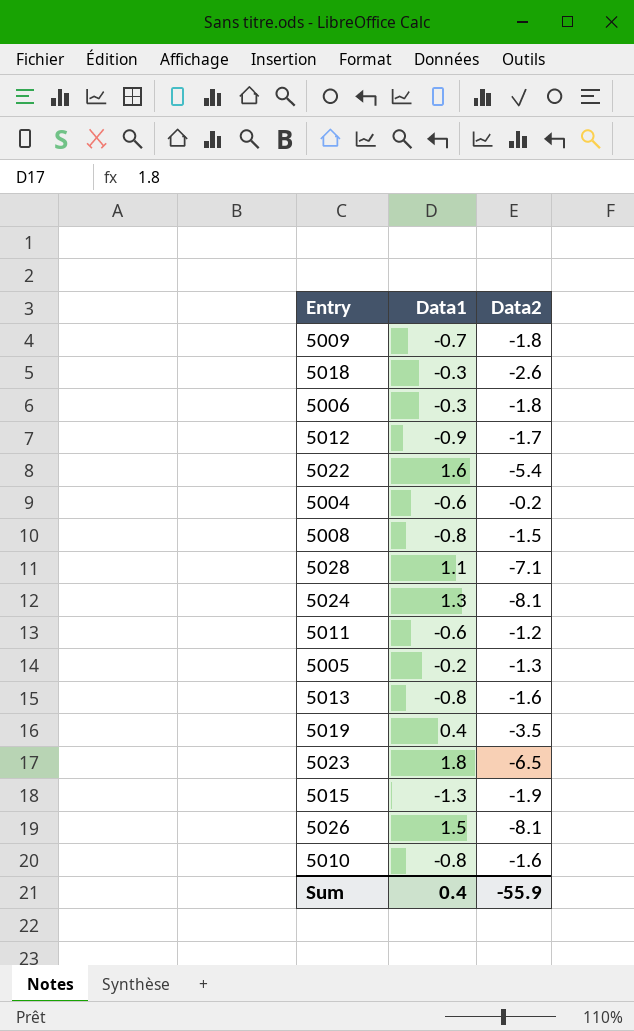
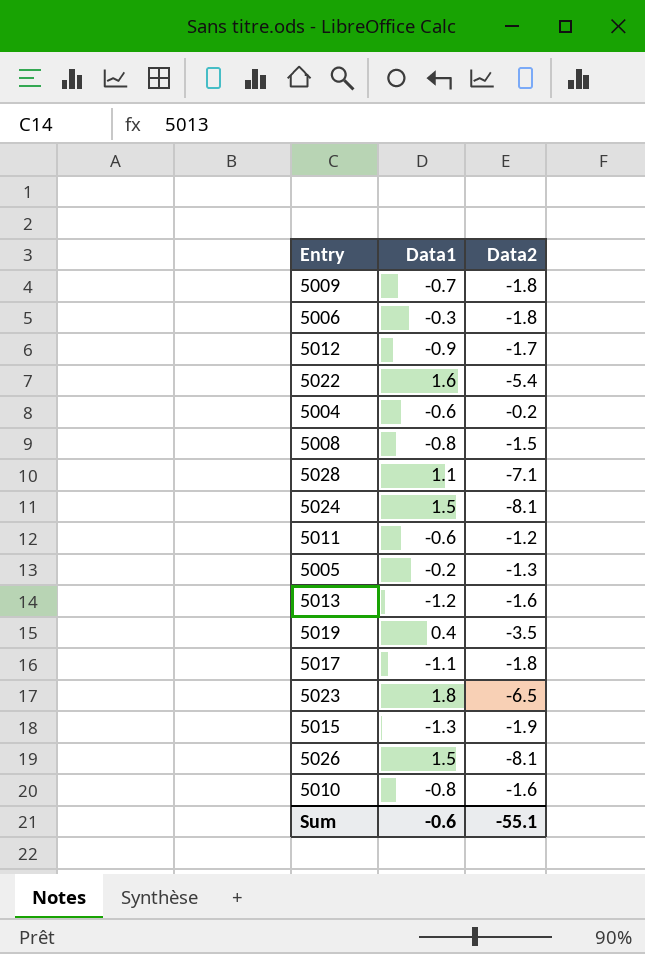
row 5018: -0.3 | -2.6 -> none
5024 | Data1: 1.3 -> 1.5
5013 | Data1: -0.8 -> -1.2
row 5017: none -> -1.1 | -1.8
Sum | Data1: 0.4 -> -0.6
Sum | Data2: -55.9 -> -55.1

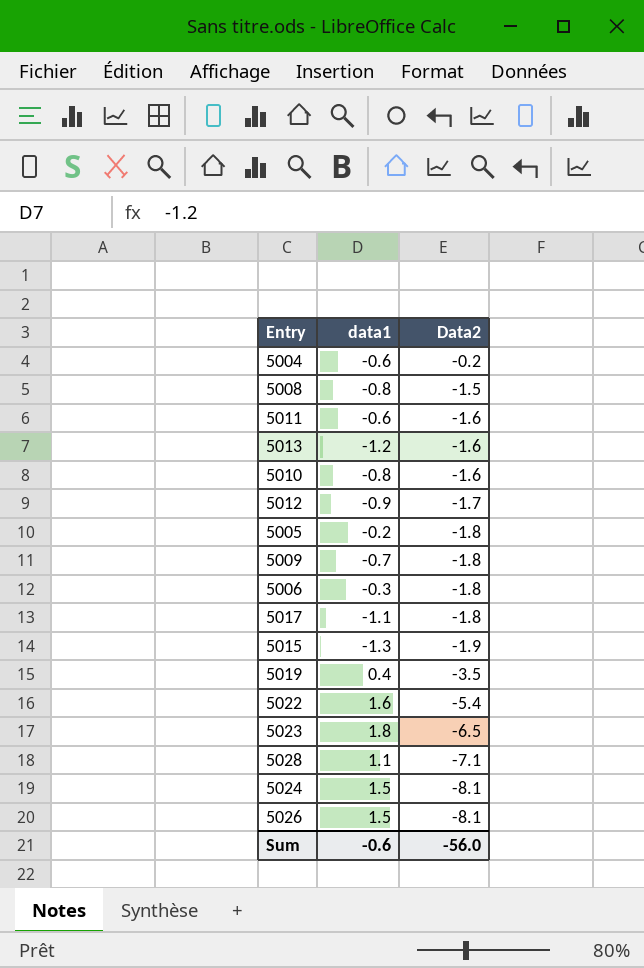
row order: none -> Data2 descending
column name: Data1 -> data1
5011 | Data2: -1.2 -> -1.6
5005 | Data2: -1.3 -> -1.8
Sum | Data2: -55.1 -> -56.0

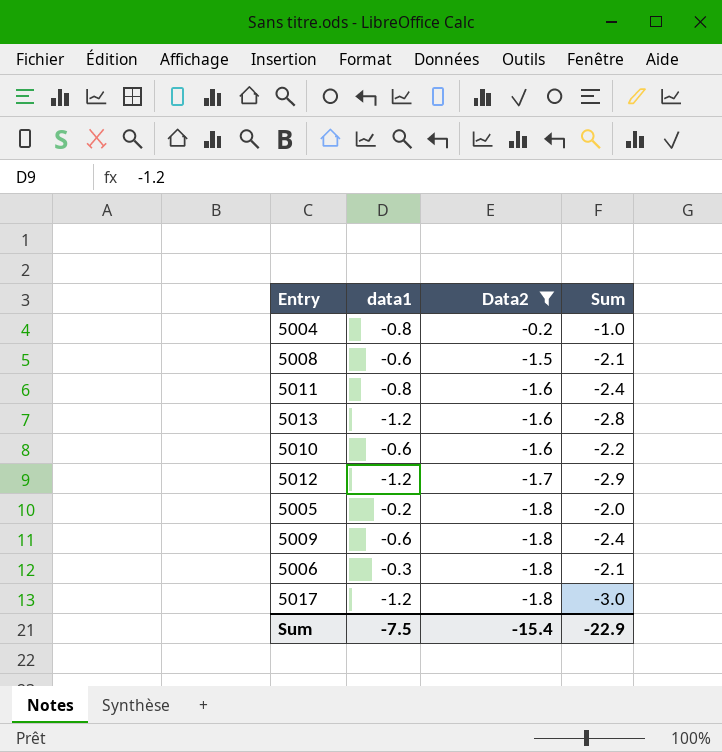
filter: none -> Data2 >= -1.8
column Sum | formula: none -> [data1] + [Data2]
5004 | data1: -0.6 -> -0.8
5008 | data1: -0.8 -> -0.6
5011 | data1: -0.6 -> -0.8
5010 | data1: -0.8 -> -0.6
5012 | data1: -0.9 -> -1.2
5009 | data1: -0.7 -> -0.6
5017 | data1: -1.1 -> -1.2
Sum | data1: -0.6 -> -7.5
Sum | Data2: -56.0 -> -15.4

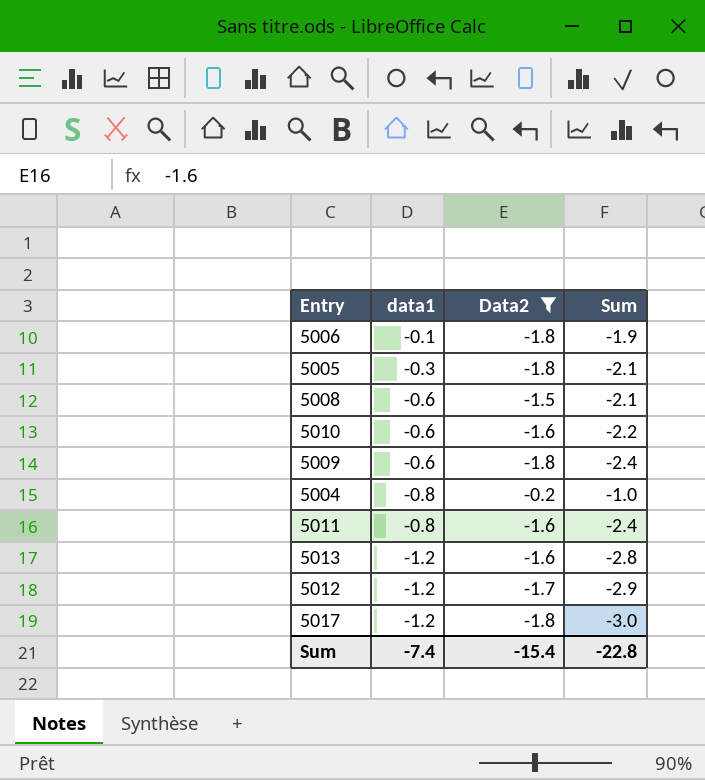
row order: Data2 descending -> data1 descending
5006 | data1: -0.3 -> -0.1
5006 | Sum: -2.1 -> -1.9
5005 | data1: -0.2 -> -0.3
5005 | Sum: -2.0 -> -2.1
Sum | data1: -7.5 -> -7.4
Sum | Sum: -22.9 -> -22.8

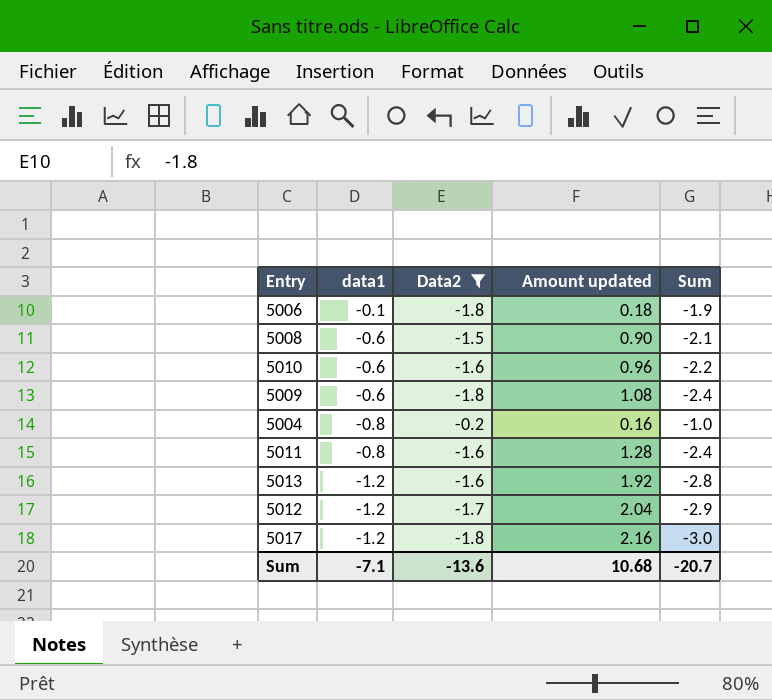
column Amount updated | formula: none -> [data1] * [Data2]
row 5005: -0.3 | -1.8 | -2.1 -> none
Sum | data1: -7.4 -> -7.1
Sum | Data2: -15.4 -> -13.6
Sum | Sum: -22.8 -> -20.7

